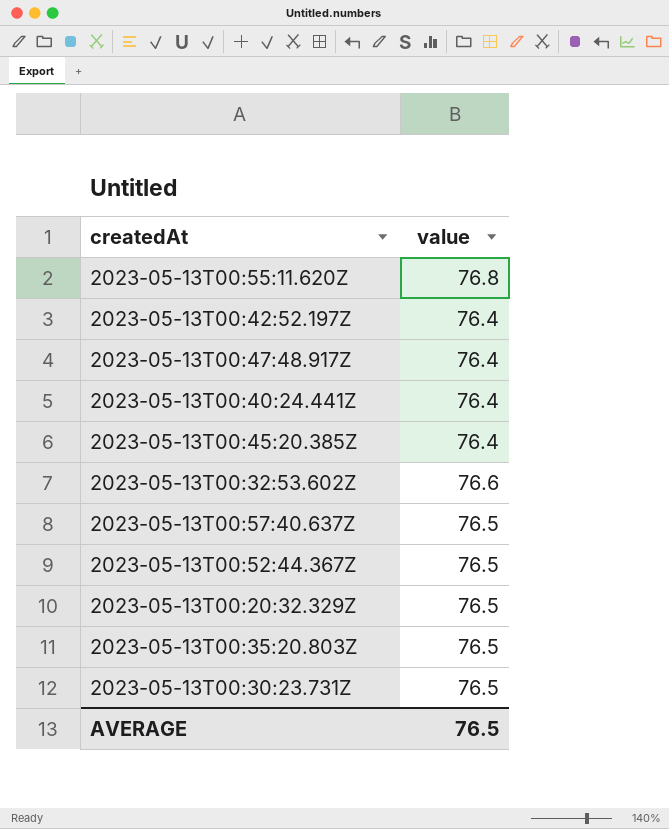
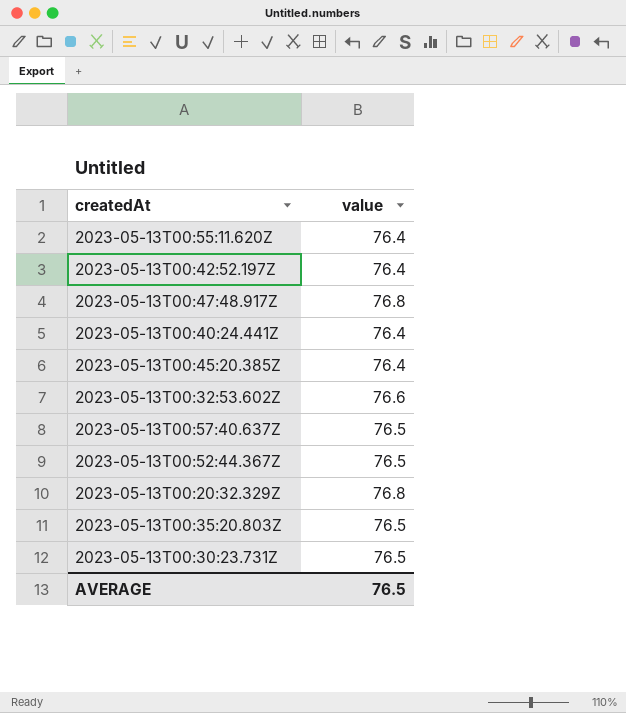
2023-05-13T00:55:11.620Z | value: 76.8 -> 76.4
2023-05-13T00:47:48.917Z | value: 76.4 -> 76.8
2023-05-13T00:20:32.329Z | value: 76.5 -> 76.8

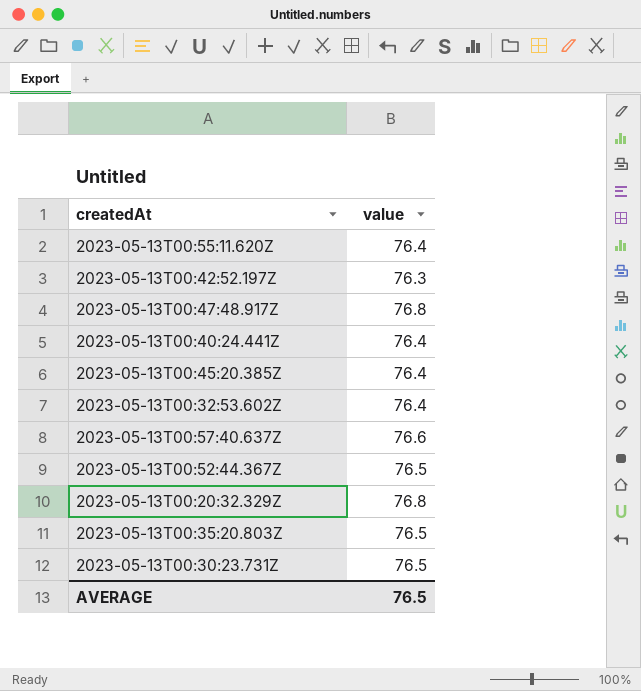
2023-05-13T00:42:52.197Z | value: 76.4 -> 76.3
2023-05-13T00:32:53.602Z | value: 76.6 -> 76.4
2023-05-13T00:57:40.637Z | value: 76.5 -> 76.6

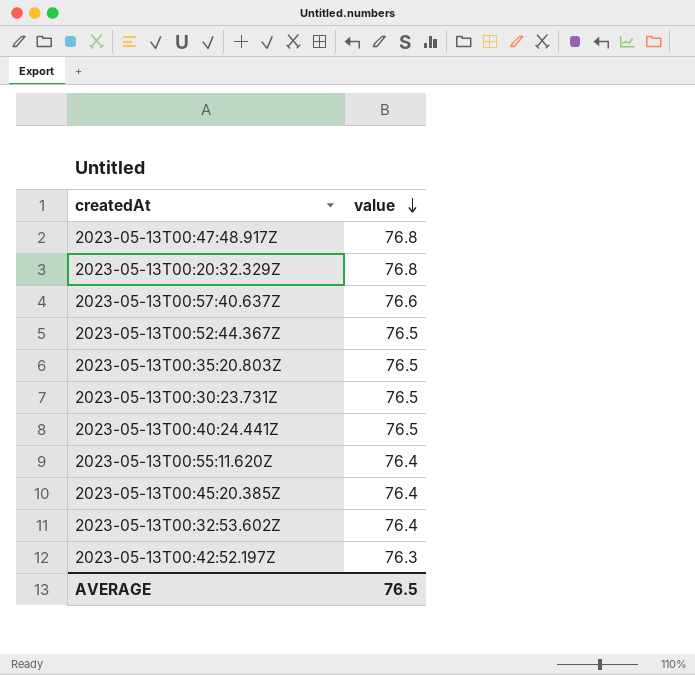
row order: none -> value descending
2023-05-13T00:40:24.441Z | value: 76.4 -> 76.5

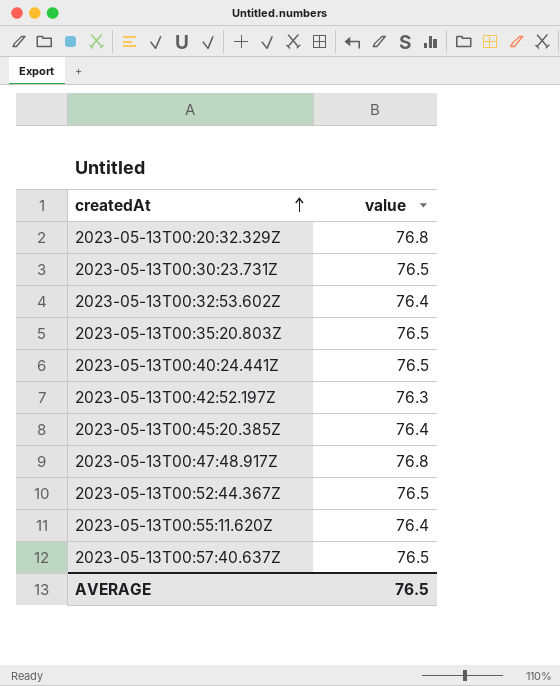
row order: value descending -> createdAt ascending
2023-05-13T00:57:40.637Z | value: 76.6 -> 76.5

